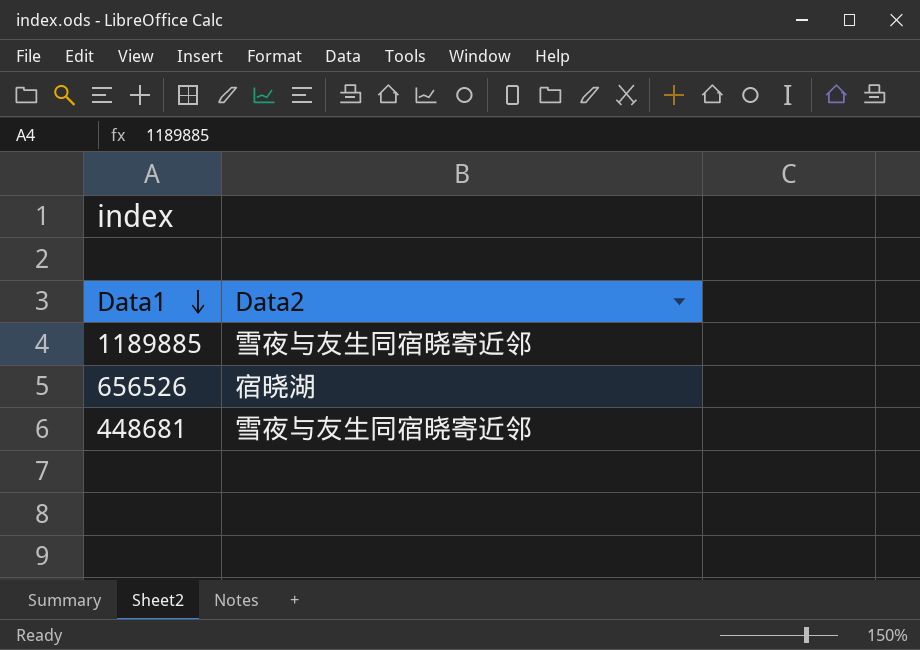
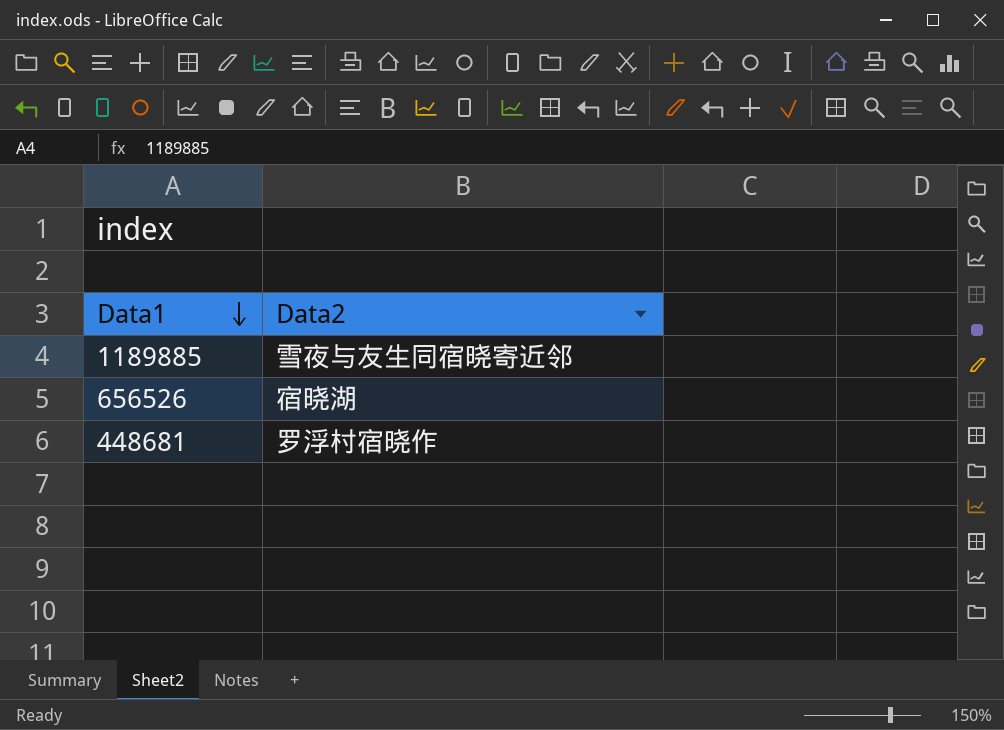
448681 | Data2: 雪夜与友生同宿晓寄近邻 -> 罗浮村宿晓作

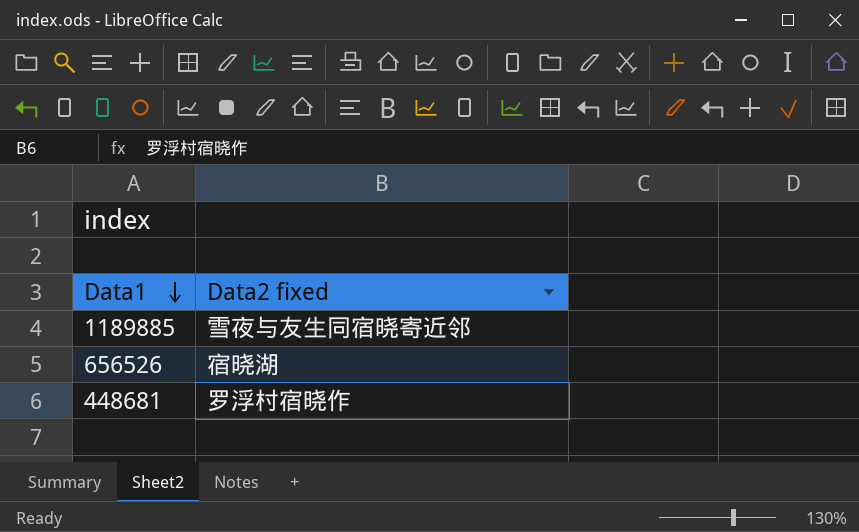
column name: Data2 -> Data2 fixed

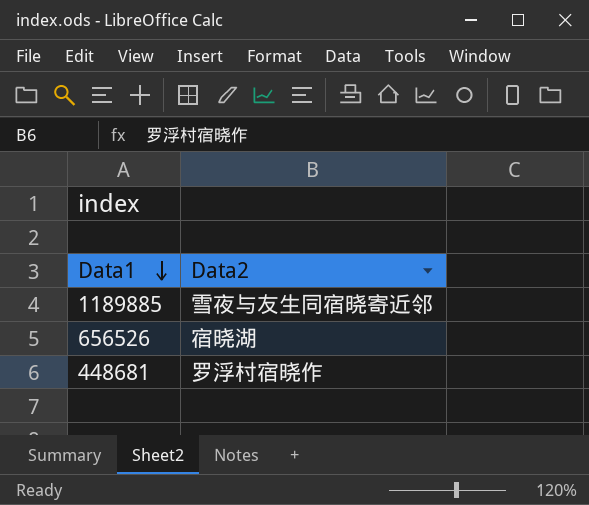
column name: Data2 fixed -> Data2

